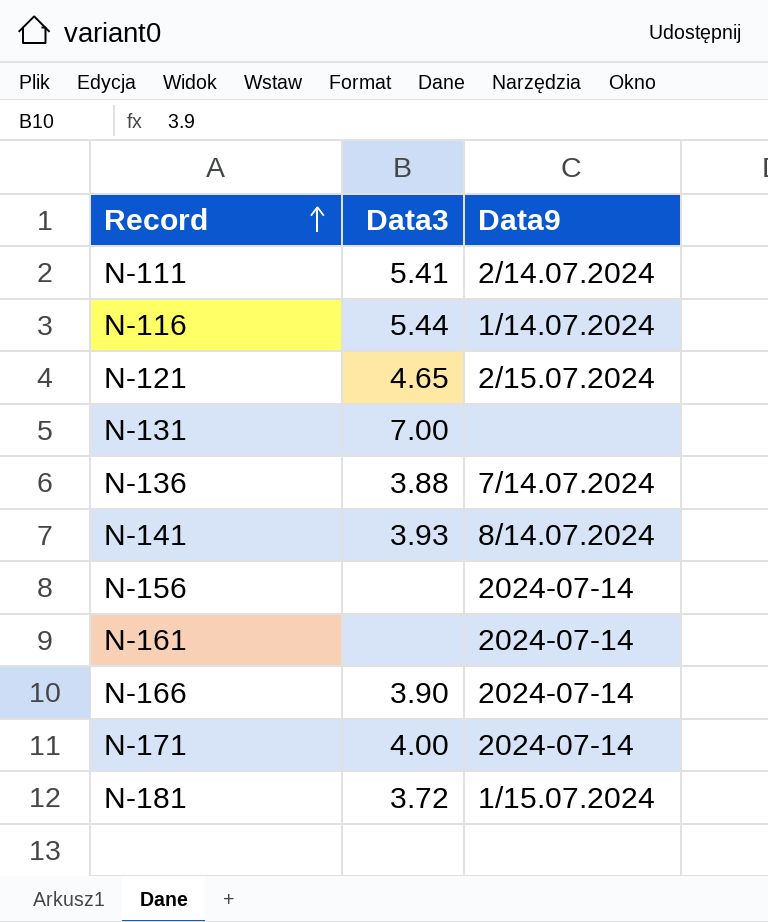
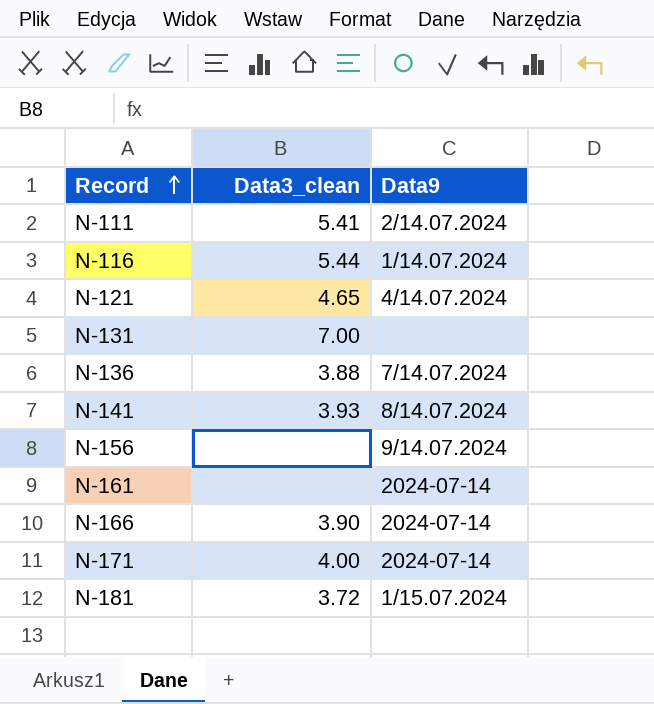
column name: Data3 -> Data3_clean
N-121 | Data9: 2/15.07.2024 -> 4/14.07.2024
N-156 | Data9: 2024-07-14 -> 9/14.07.2024

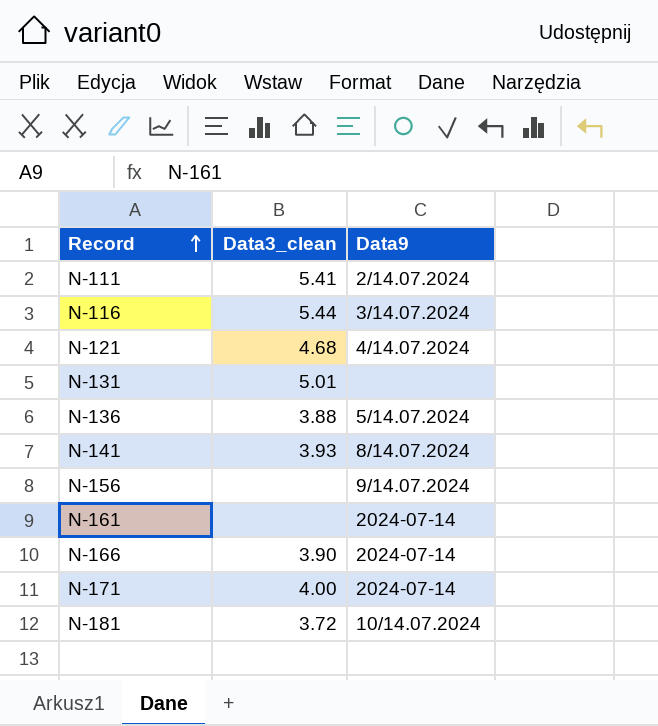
N-116 | Data9: 1/14.07.2024 -> 3/14.07.2024
N-121 | Data3_clean: 4.65 -> 4.68
N-131 | Data3_clean: 7.00 -> 5.01
N-136 | Data9: 7/14.07.2024 -> 5/14.07.2024
N-181 | Data9: 1/15.07.2024 -> 10/14.07.2024

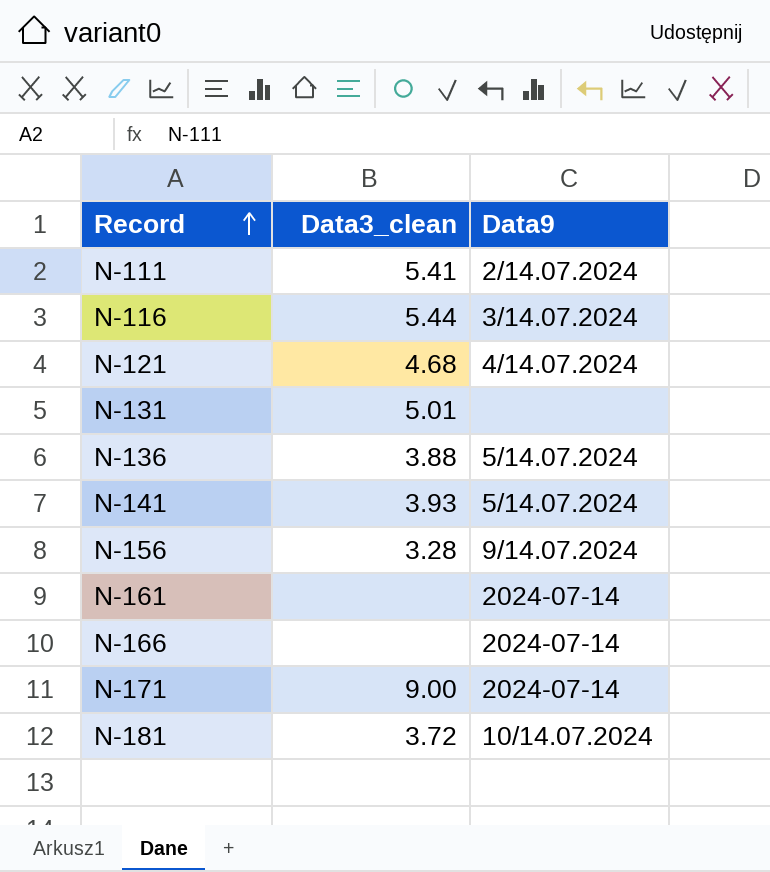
N-141 | Data9: 8/14.07.2024 -> 5/14.07.2024
N-156 | Data3_clean: none -> 3.28
N-166 | Data3_clean: 3.90 -> none
N-171 | Data3_clean: 4.00 -> 9.00

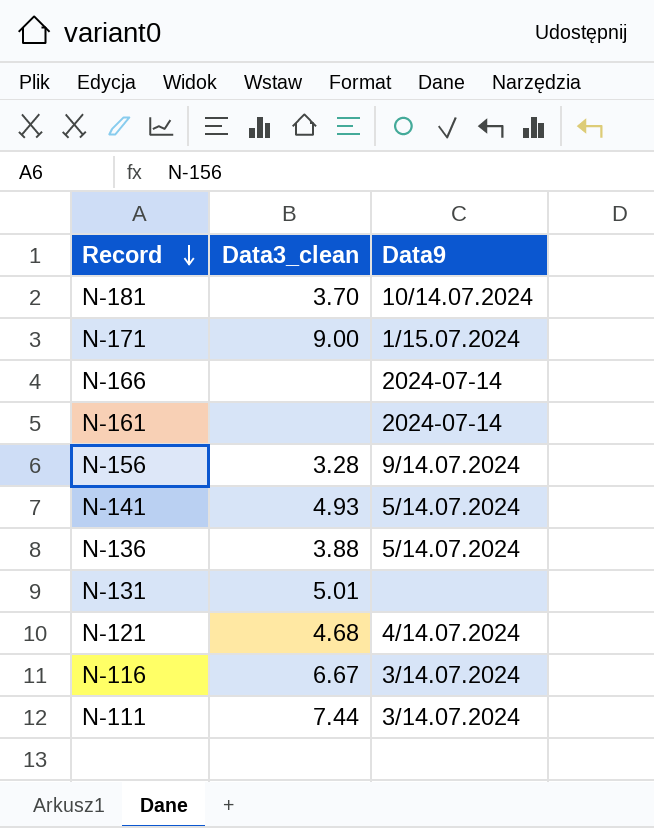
row order: Record ascending -> Record descending
N-181 | Data3_clean: 3.72 -> 3.70
N-171 | Data9: 2024-07-14 -> 1/15.07.2024
N-141 | Data3_clean: 3.93 -> 4.93
N-116 | Data3_clean: 5.44 -> 6.67
N-111 | Data3_clean: 5.41 -> 7.44
N-111 | Data9: 2/14.07.2024 -> 3/14.07.2024

